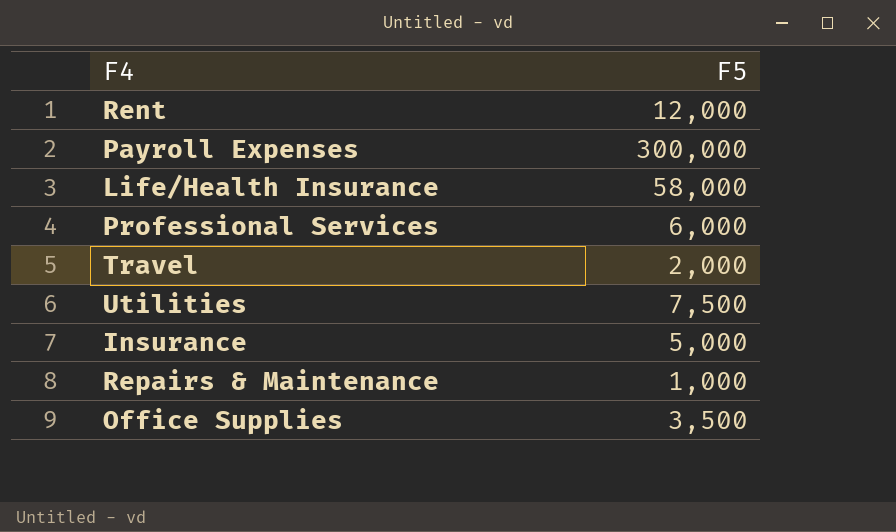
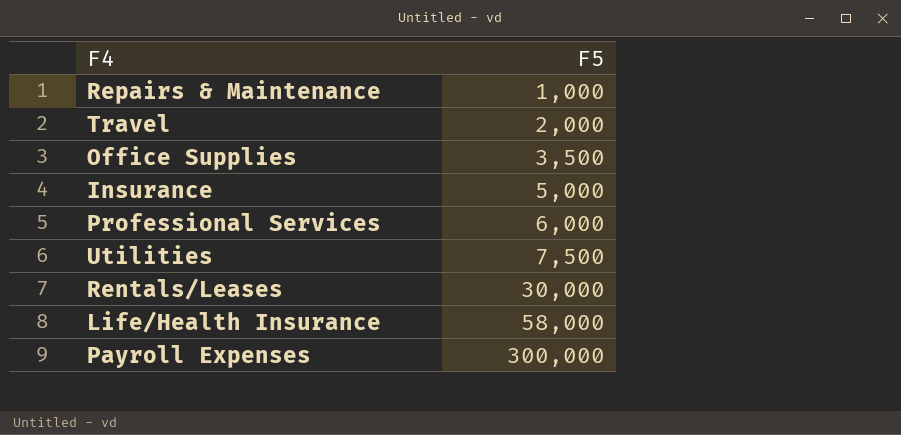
row order: none -> F5 ascending
row Rent: 12,000 -> none
row Rentals/Leases: none -> 30,000

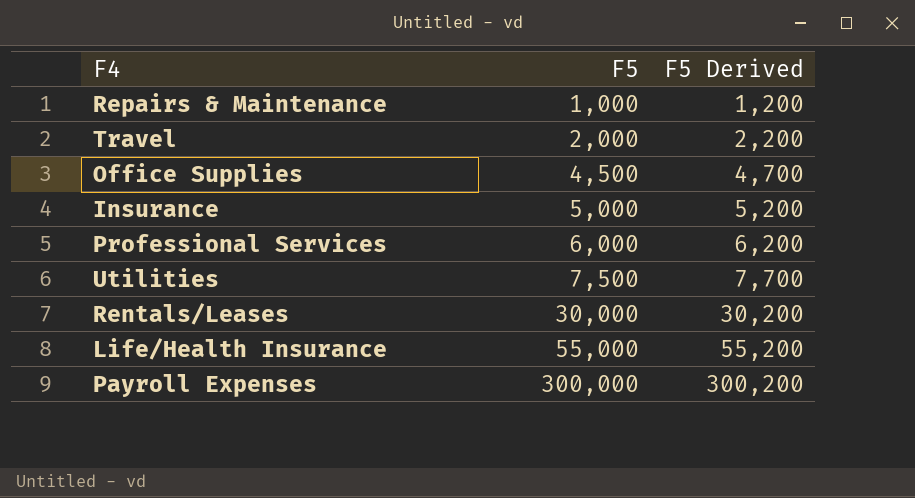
column F5 Derived | formula: none -> [F5] + 200
Office Supplies | F5: 3,500 -> 4,500
Life/Health Insurance | F5: 58,000 -> 55,000

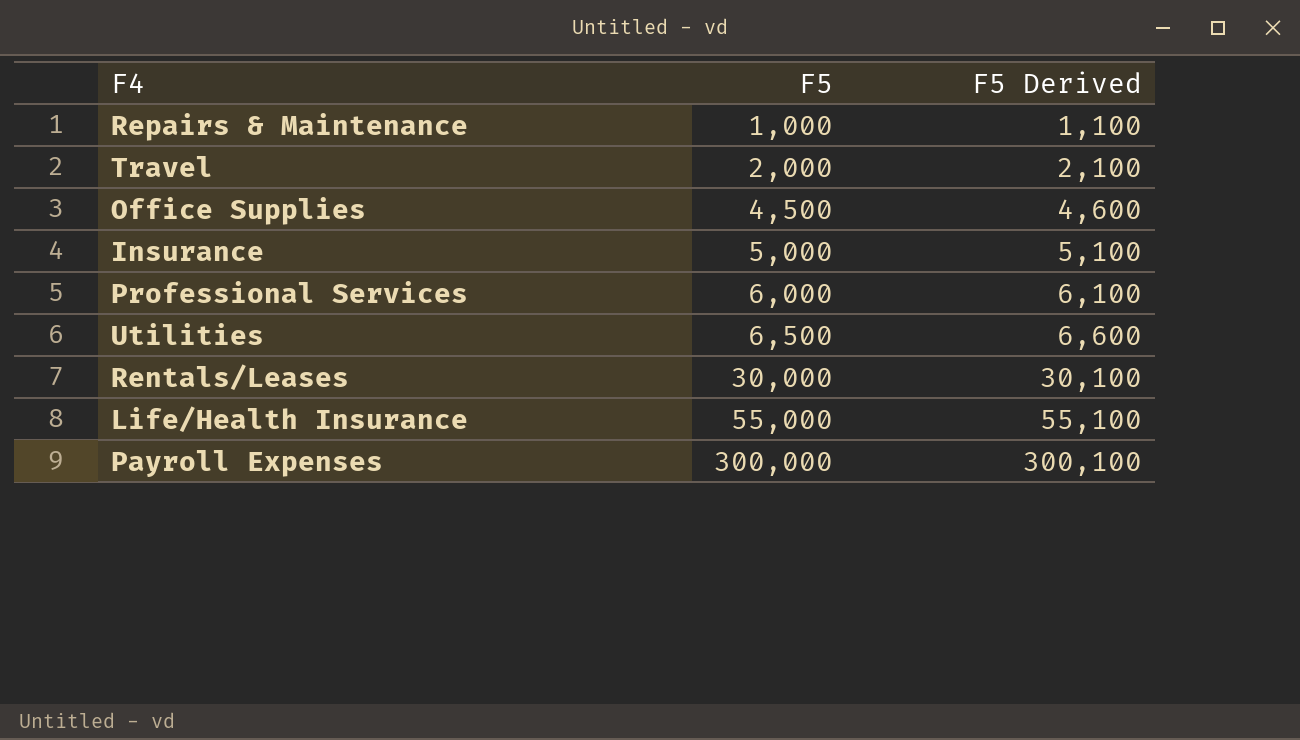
column F5 Derived | formula: [F5] + 200 -> [F5] + 100
Utilities | F5: 7,500 -> 6,500

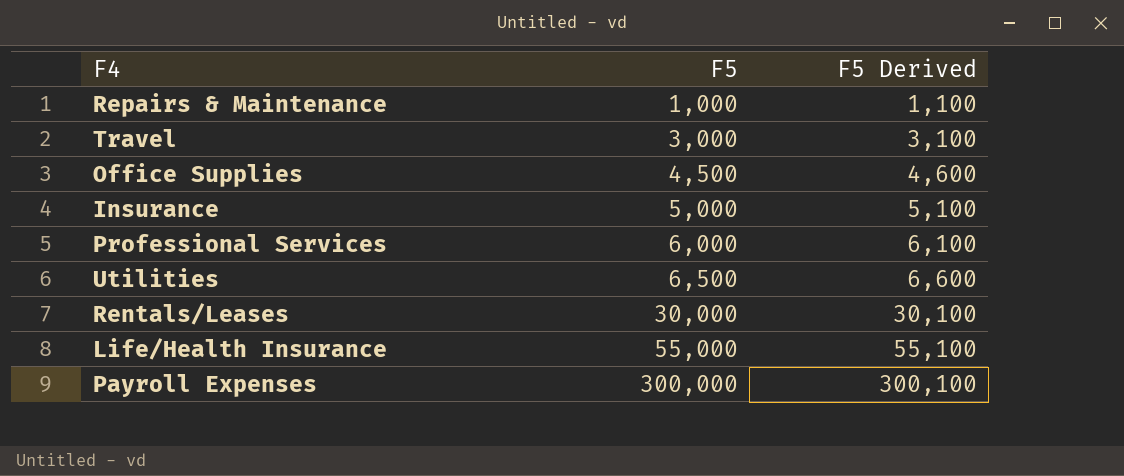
Travel | F5: 2,000 -> 3,000
Travel | F5 Derived: 2,100 -> 3,100

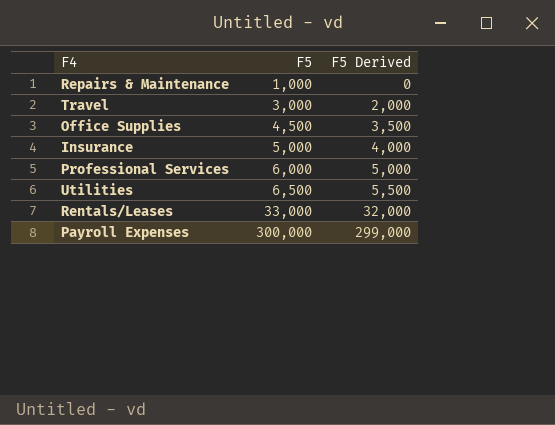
column F5 Derived | formula: [F5] + 100 -> [F5] - 1000
row Life/Health Insurance: 55,000 | 55,100 -> none
Rentals/Leases | F5: 30,000 -> 33,000

